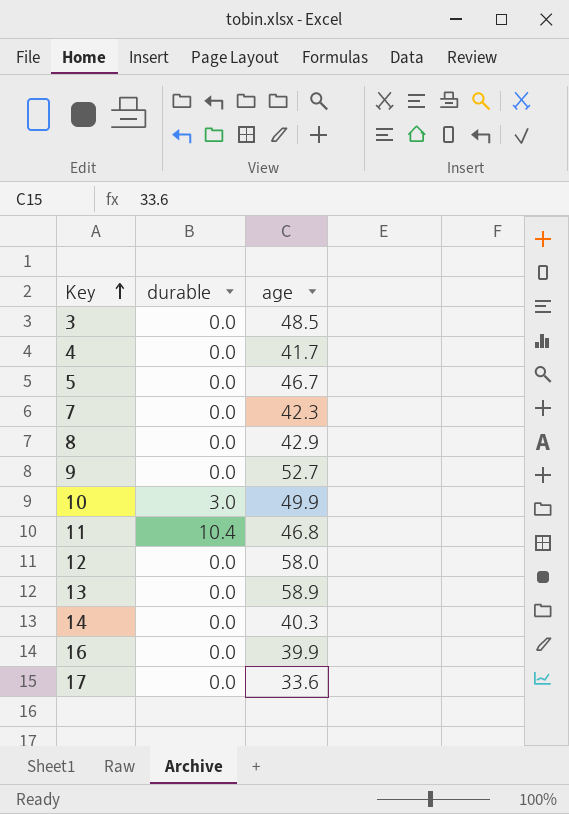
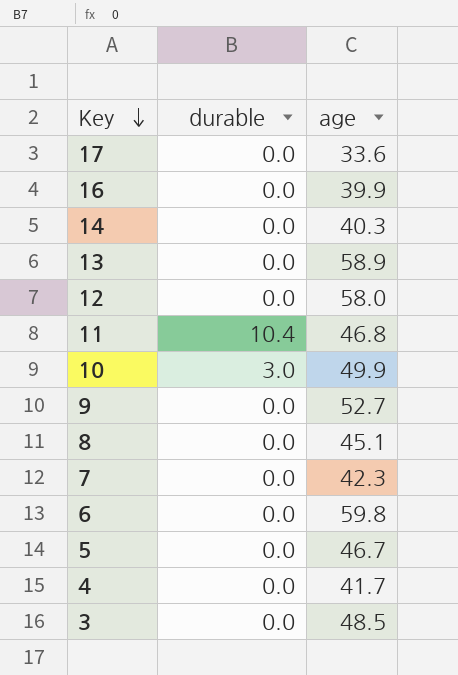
row order: Key ascending -> Key descending
8 | age: 42.9 -> 45.1
row 6: none -> 0.0 | 59.8

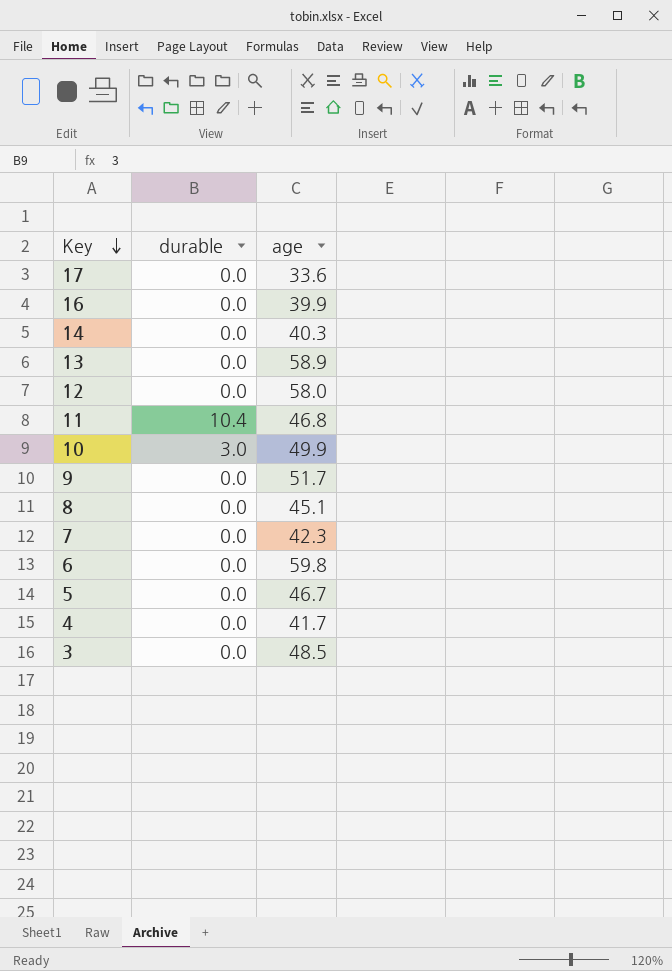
9 | age: 52.7 -> 51.7

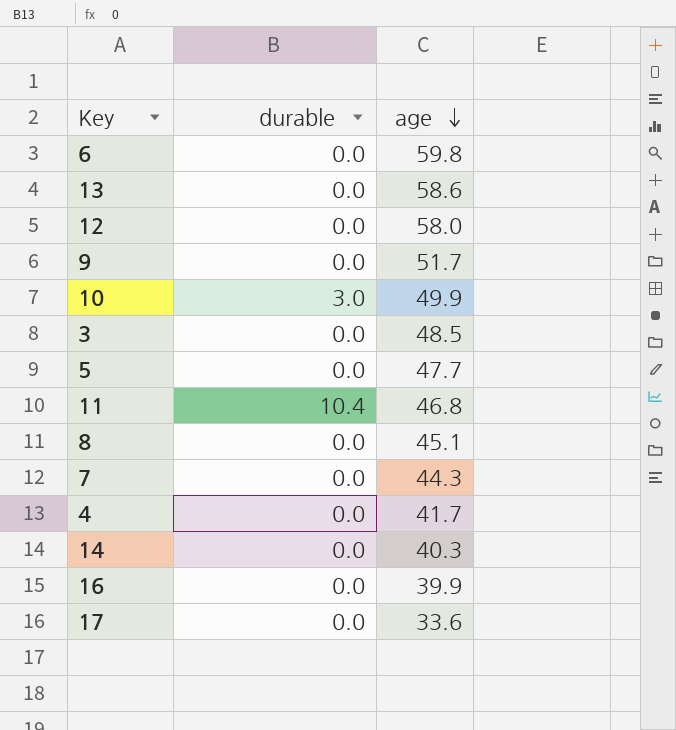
row order: Key descending -> age descending
13 | age: 58.9 -> 58.6
5 | age: 46.7 -> 47.7
7 | age: 42.3 -> 44.3

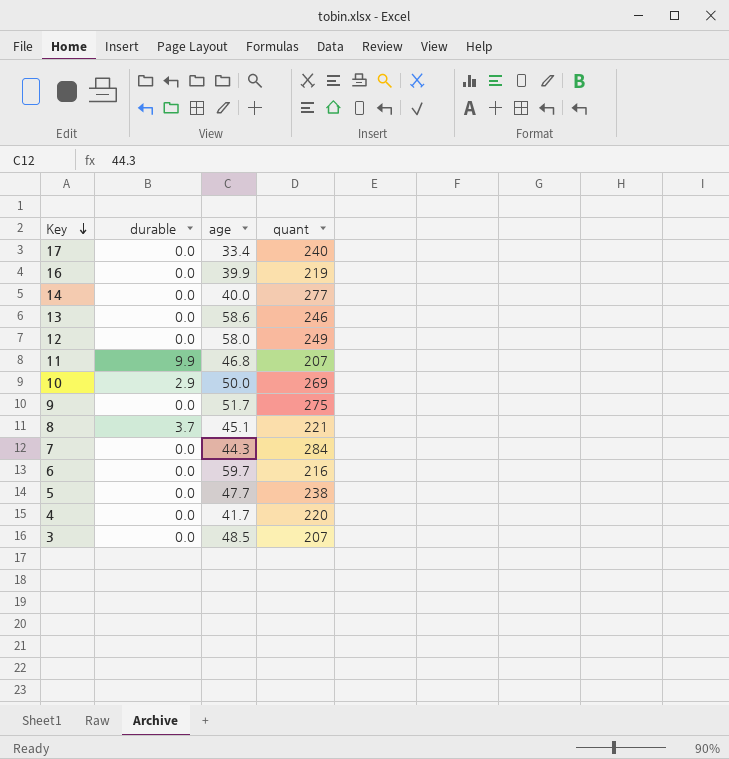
row order: age descending -> Key descending
column quant | position: none -> 4
17 | age: 33.6 -> 33.4
14 | age: 40.3 -> 40.0
11 | durable: 10.4 -> 9.9
10 | durable: 3.0 -> 2.9
10 | age: 49.9 -> 50.0
8 | durable: 0.0 -> 3.7
6 | age: 59.8 -> 59.7

